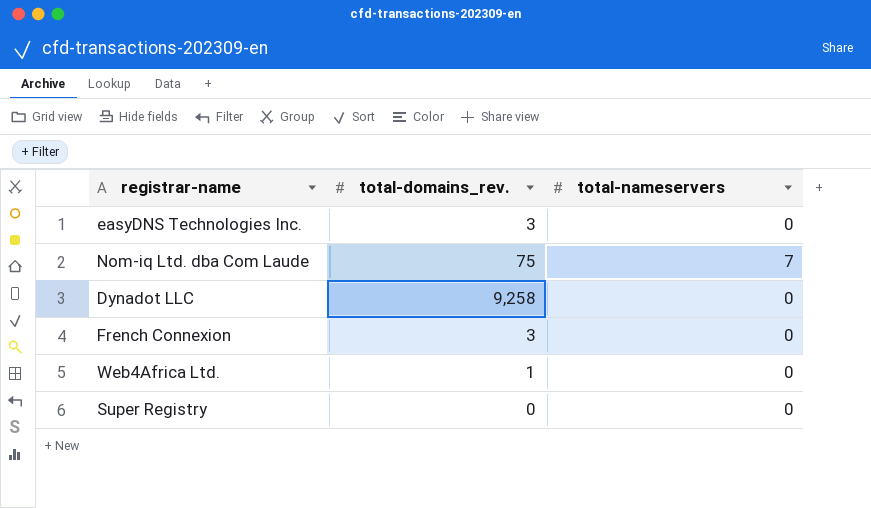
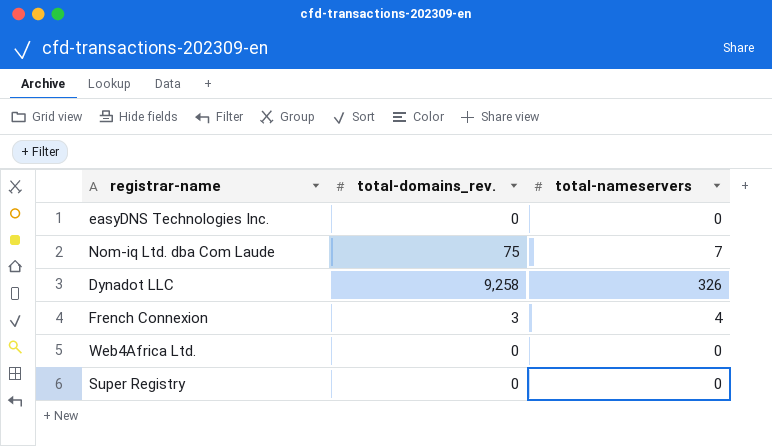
easyDNS Technologies Inc. | total-domains_rev.: 3 -> 0
Dynadot LLC | total-nameservers: 0 -> 326
French Connexion | total-nameservers: 0 -> 4
Web4Africa Ltd. | total-domains_rev.: 1 -> 0

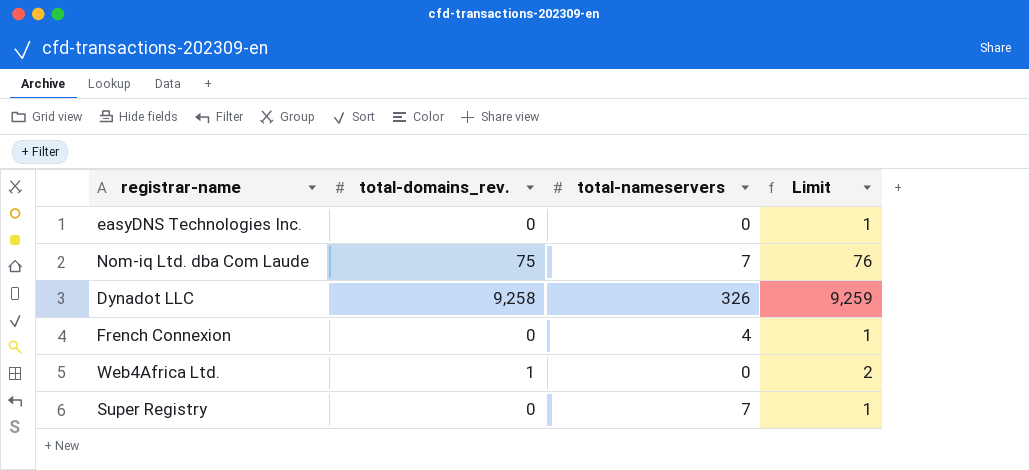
column Limit | formula: none -> [total-domains_rev.] + 1
French Connexion | total-domains_rev.: 3 -> 0
Web4Africa Ltd. | total-domains_rev.: 0 -> 1
Super Registry | total-nameservers: 0 -> 7

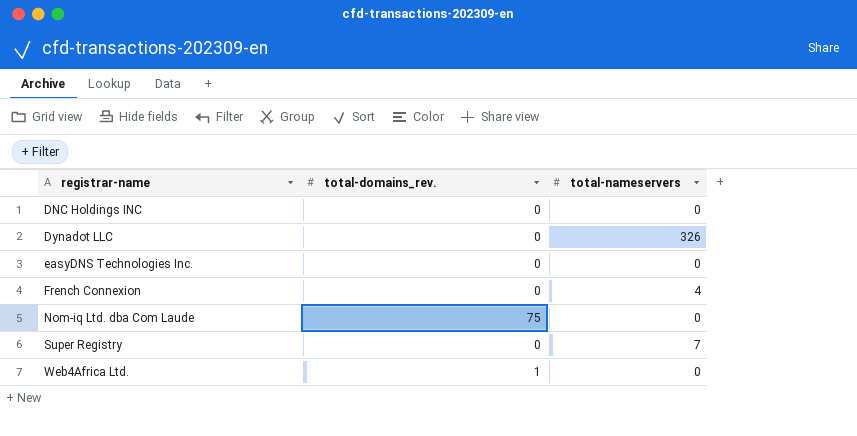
row order: none -> registrar-name ascending
column Limit | formula: [total-domains_rev.] + 1 -> none
row DNC Holdings INC: none -> 0 | 0
Dynadot LLC | total-domains_rev.: 9,258 -> 0
Nom-iq Ltd. dba Com Laude | total-nameservers: 7 -> 0

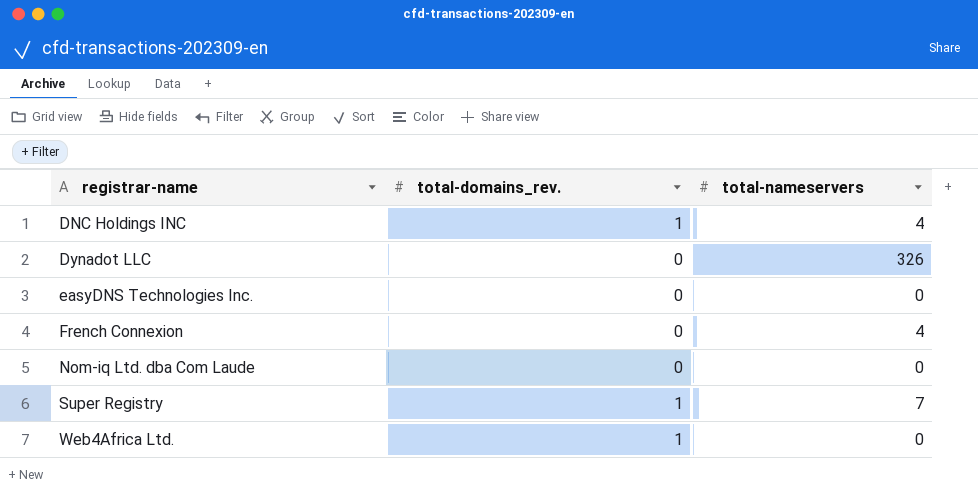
DNC Holdings INC | total-domains_rev.: 0 -> 1
DNC Holdings INC | total-nameservers: 0 -> 4
Nom-iq Ltd. dba Com Laude | total-domains_rev.: 75 -> 0
Super Registry | total-domains_rev.: 0 -> 1

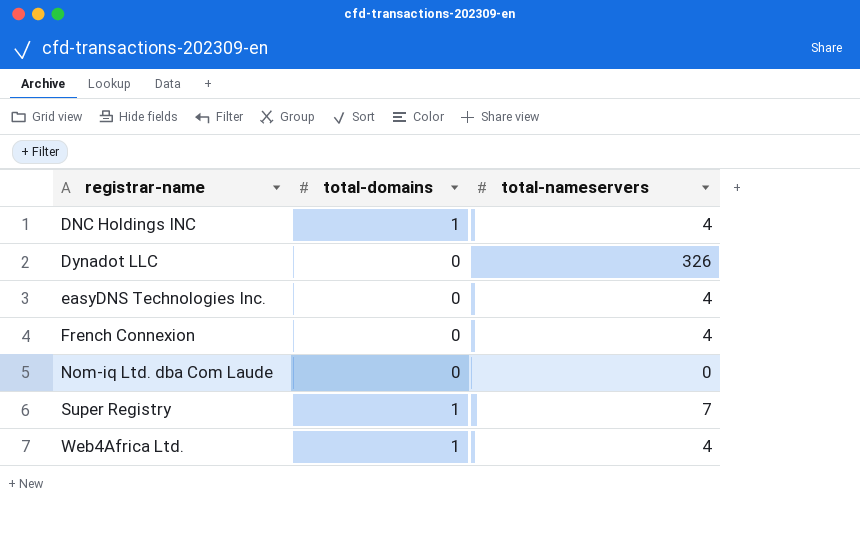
column name: total-domains_rev. -> total-domains
easyDNS Technologies Inc. | total-nameservers: 0 -> 4
Web4Africa Ltd. | total-nameservers: 0 -> 4

